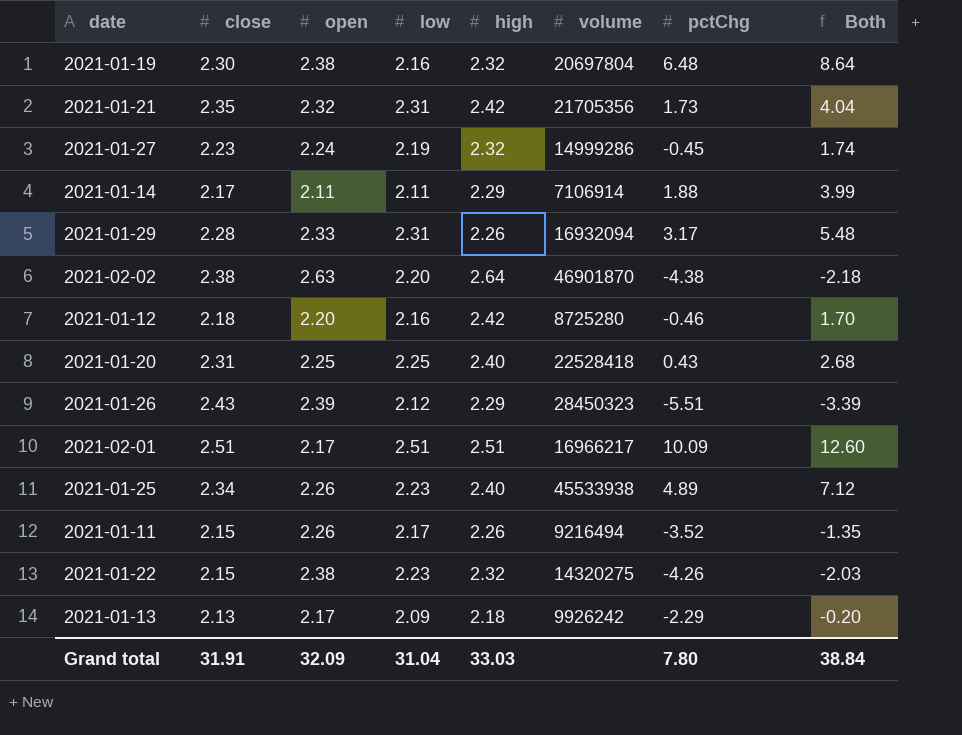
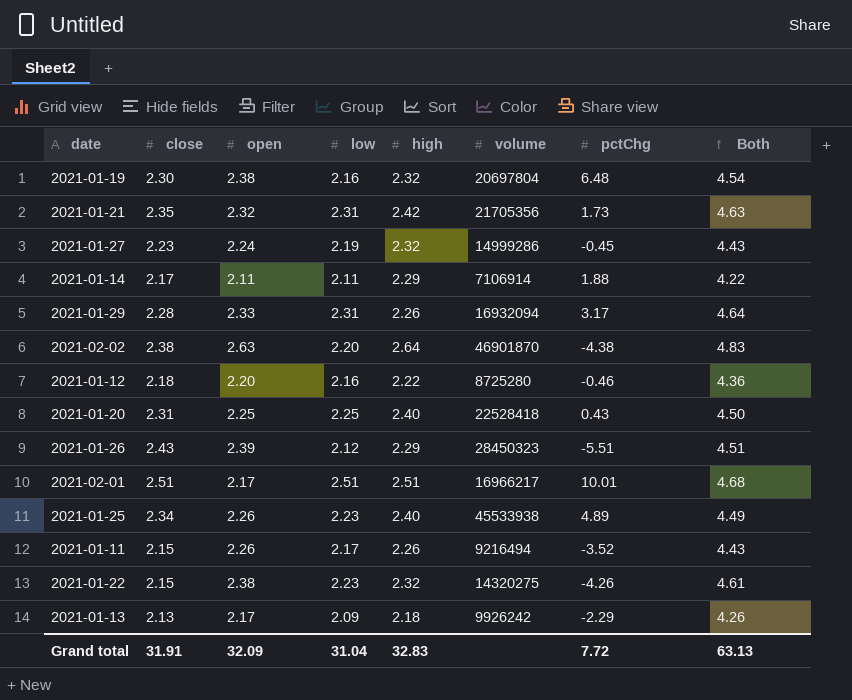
column Both | formula: [low] + [pctChg] -> [open] + [low]
2021-01-12 | high: 2.42 -> 2.22
2021-02-01 | pctChg: 10.09 -> 10.01
Grand total | high: 33.03 -> 32.83
Grand total | pctChg: 7.80 -> 7.72
Grand total | Both: 38.84 -> 63.13

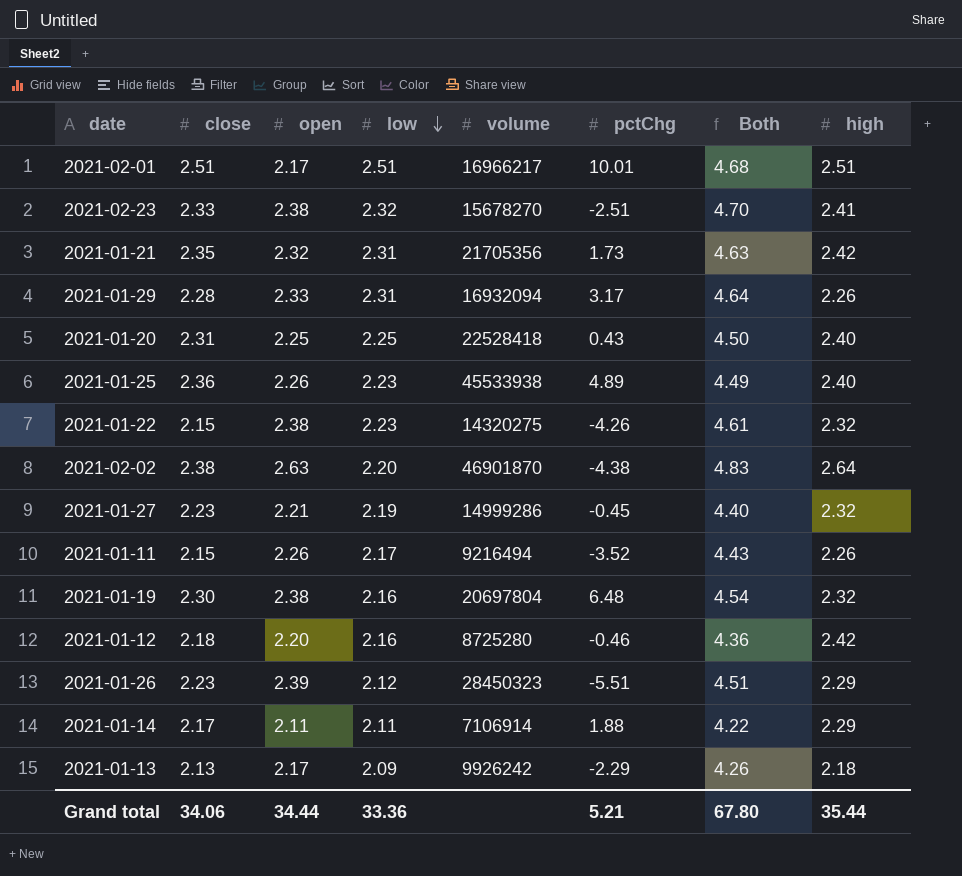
row order: none -> low descending
column high | position: 5 -> 8
row 2021-02-23: none -> 2.33 | 2.38 | 2.32 | 15678270 | -2.51 | 4.70 | 2.41
2021-01-25 | close: 2.34 -> 2.36
2021-01-27 | open: 2.24 -> 2.21
2021-01-27 | Both: 4.43 -> 4.40
2021-01-12 | high: 2.22 -> 2.42
2021-01-26 | close: 2.43 -> 2.23
Grand total | close: 31.91 -> 34.06
Grand total | open: 32.09 -> 34.44
Grand total | low: 31.04 -> 33.36
Grand total | pctChg: 7.72 -> 5.21
Grand total | Both: 63.13 -> 67.80
Grand total | high: 32.83 -> 35.44

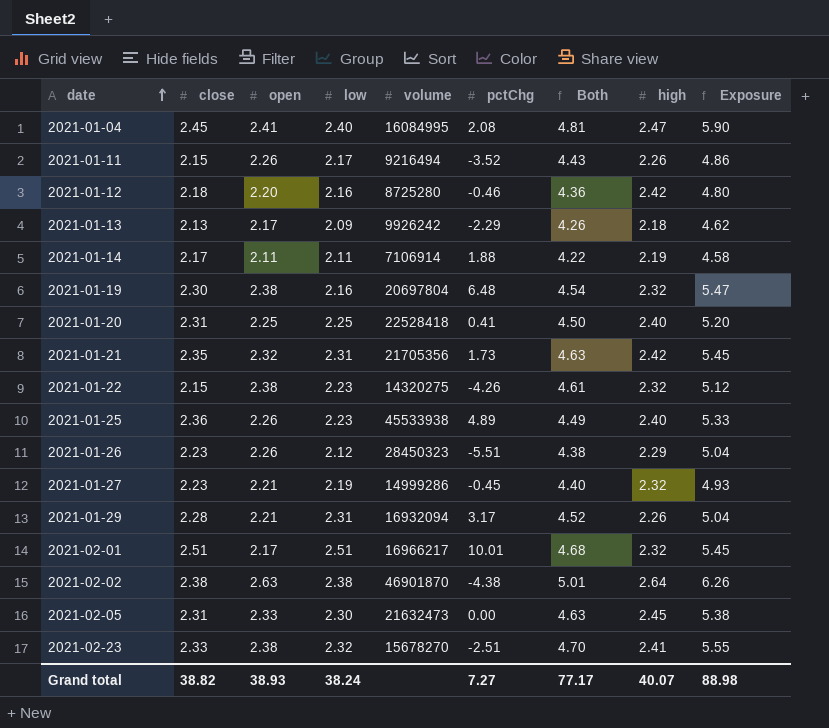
row order: low descending -> date ascending
column Exposure | formula: none -> [close] * [open]
row 2021-01-04: none -> 2.45 | 2.41 | 2.40 | 16084995 | 2.08 | 4.81 | 2.47 | 5.90
2021-01-14 | high: 2.29 -> 2.19
2021-01-20 | pctChg: 0.43 -> 0.41
2021-01-26 | open: 2.39 -> 2.26
2021-01-26 | Both: 4.51 -> 4.38
2021-01-29 | open: 2.33 -> 2.21
2021-01-29 | Both: 4.64 -> 4.52
2021-02-01 | high: 2.51 -> 2.32
2021-02-02 | low: 2.20 -> 2.38
2021-02-02 | Both: 4.83 -> 5.01
row 2021-02-05: none -> 2.31 | 2.33 | 2.30 | 21632473 | 0.00 | 4.63 | 2.45 | 5.38
Grand total | close: 34.06 -> 38.82
Grand total | open: 34.44 -> 38.93
Grand total | low: 33.36 -> 38.24
Grand total | pctChg: 5.21 -> 7.27
Grand total | Both: 67.80 -> 77.17
Grand total | high: 35.44 -> 40.07

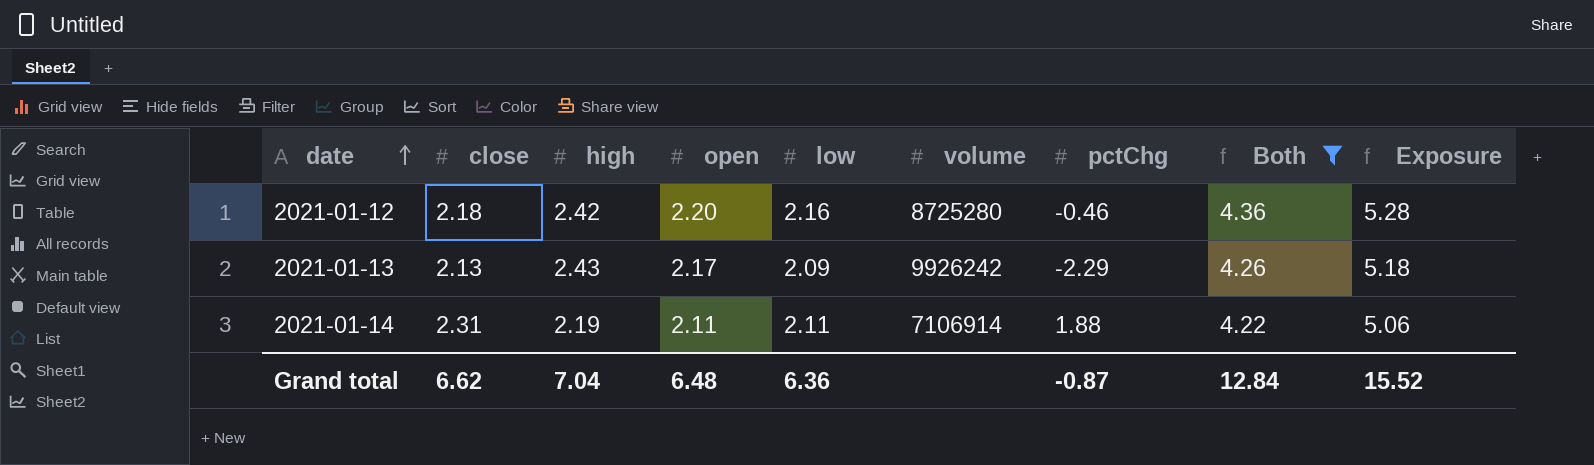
filter: none -> Both <= 4.36
column high | position: 8 -> 3
column Exposure | formula: [close] * [open] -> [close] * [high]
2021-01-13 | high: 2.18 -> 2.43
2021-01-14 | close: 2.17 -> 2.31
Grand total | close: 38.82 -> 6.62
Grand total | high: 40.07 -> 7.04
Grand total | open: 38.93 -> 6.48
Grand total | low: 38.24 -> 6.36
Grand total | pctChg: 7.27 -> -0.87
Grand total | Both: 77.17 -> 12.84
Grand total | Exposure: 88.98 -> 15.52

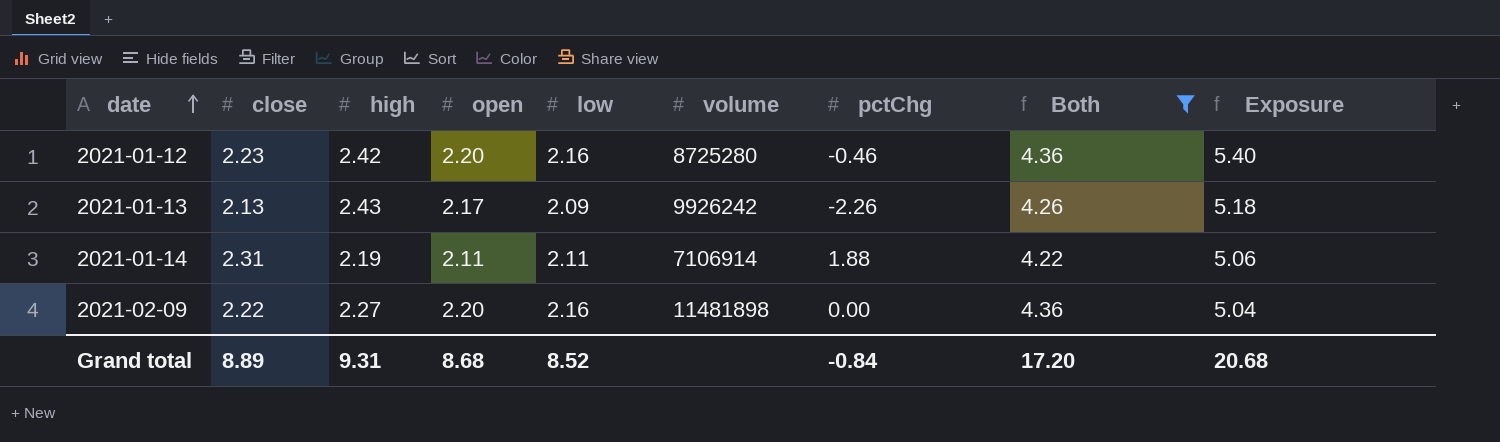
2021-01-12 | close: 2.18 -> 2.23
2021-01-12 | Exposure: 5.28 -> 5.40
2021-01-13 | pctChg: -2.29 -> -2.26
row 2021-02-09: none -> 2.22 | 2.27 | 2.20 | 2.16 | 11481898 | 0.00 | 4.36 | 5.04
Grand total | close: 6.62 -> 8.89
Grand total | high: 7.04 -> 9.31
Grand total | open: 6.48 -> 8.68
Grand total | low: 6.36 -> 8.52
Grand total | pctChg: -0.87 -> -0.84
Grand total | Both: 12.84 -> 17.20
Grand total | Exposure: 15.52 -> 20.68

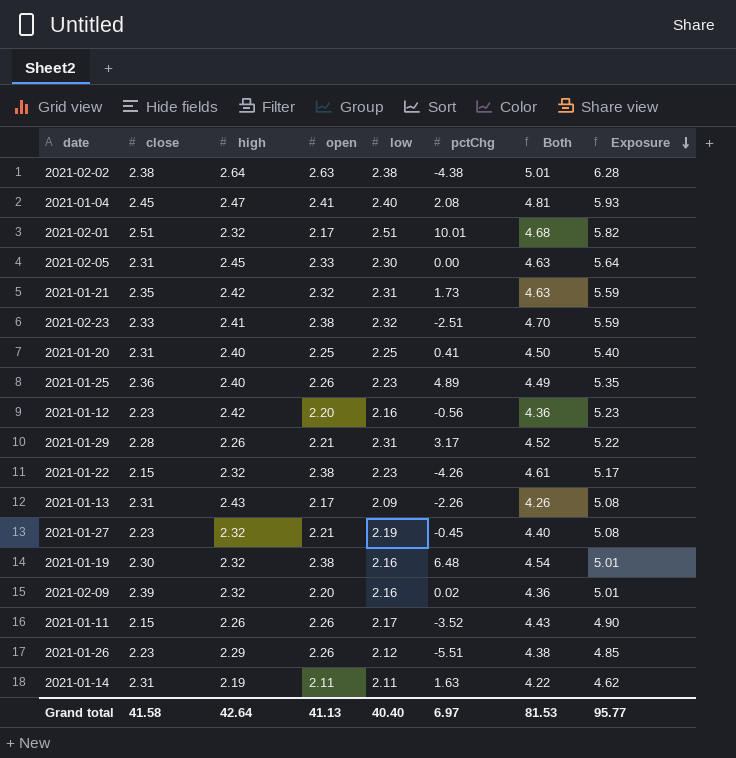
filter: Both <= 4.36 -> none
row order: date ascending -> Exposure descending
column volume | position: 6 -> none
column Exposure | formula: [close] * [high] -> [high] * [low]
2021-01-12 | pctChg: -0.46 -> -0.56
2021-01-13 | close: 2.13 -> 2.31
2021-02-09 | close: 2.22 -> 2.39
2021-02-09 | high: 2.27 -> 2.32
2021-02-09 | pctChg: 0.00 -> 0.02
2021-01-14 | pctChg: 1.88 -> 1.63
Grand total | close: 8.89 -> 41.58
Grand total | high: 9.31 -> 42.64
Grand total | open: 8.68 -> 41.13
Grand total | low: 8.52 -> 40.40
Grand total | pctChg: -0.84 -> 6.97
Grand total | Both: 17.20 -> 81.53
Grand total | Exposure: 20.68 -> 95.77

